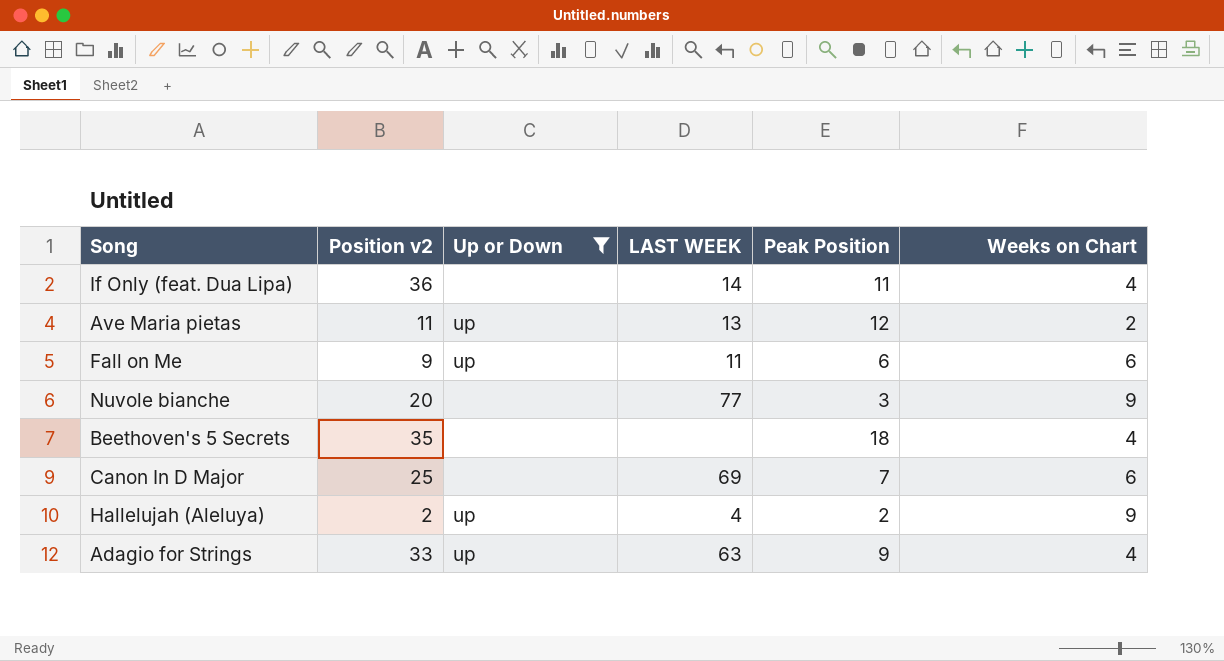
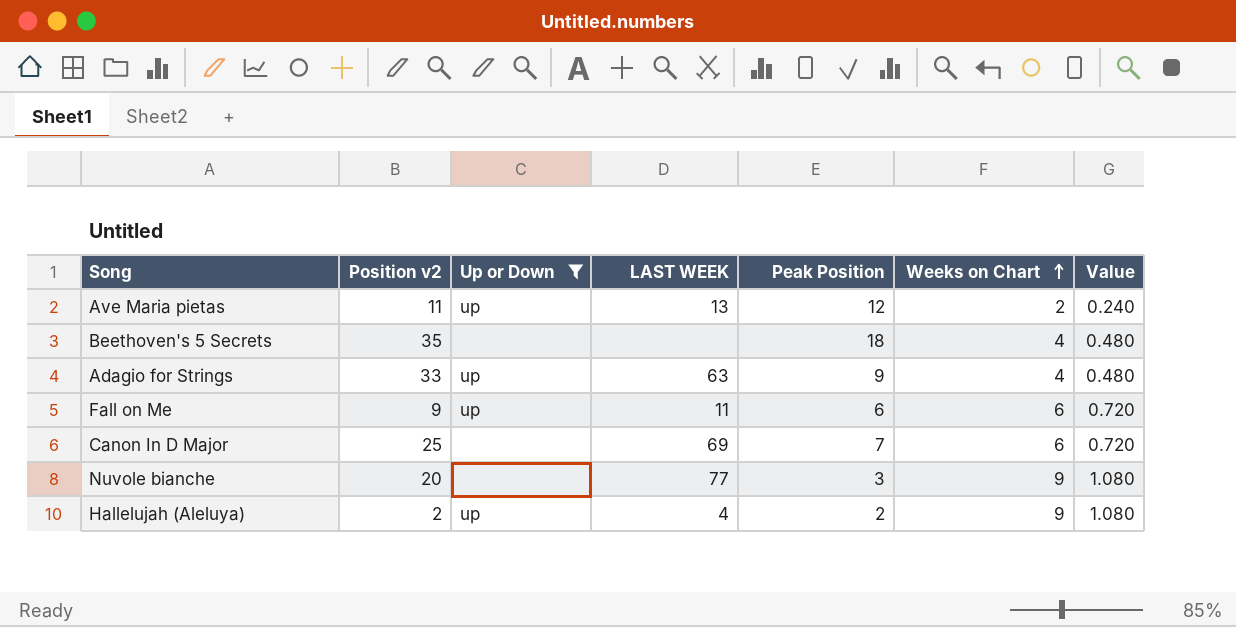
row order: none -> Weeks on Chart ascending
column Value | formula: none -> [Weeks on Chart] * 0.12
row If Only (feat. Dua Lipa): 36 | none | 14 | 11 | 4 -> none

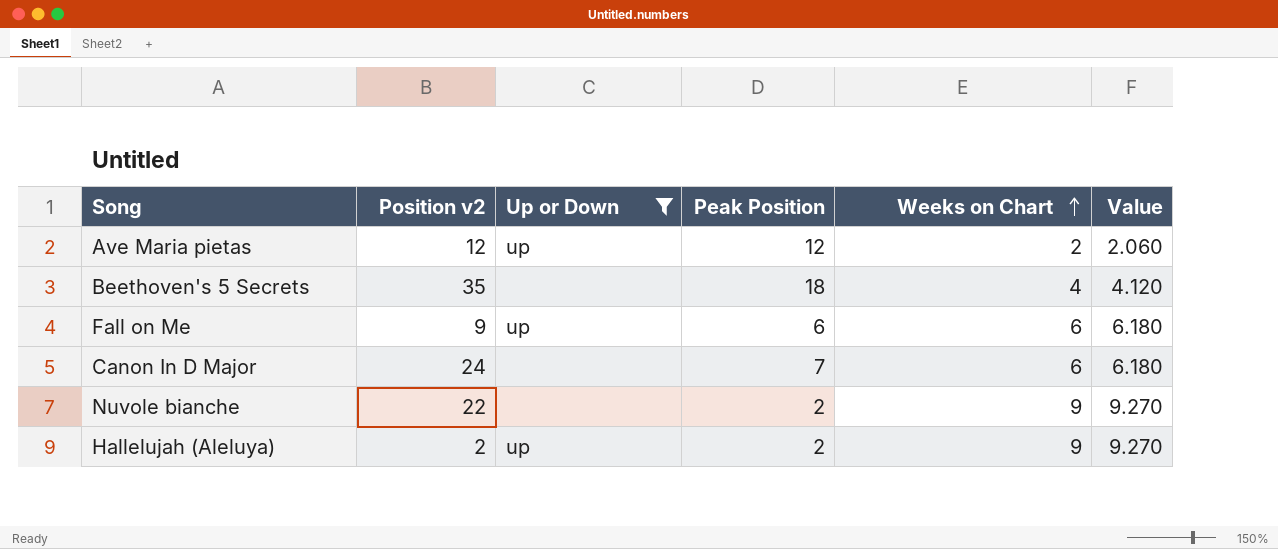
column LAST WEEK | position: 4 -> none
column Value | formula: [Weeks on Chart] * 0.12 -> [Weeks on Chart] * 1.03
row Adagio for Strings: 33 | up | 63 | 9 | 4 | 0.480 -> none
Ave Maria pietas | Position v2: 11 -> 12
Canon In D Major | Position v2: 25 -> 24
Nuvole bianche | Position v2: 20 -> 22
Nuvole bianche | Peak Position: 3 -> 2

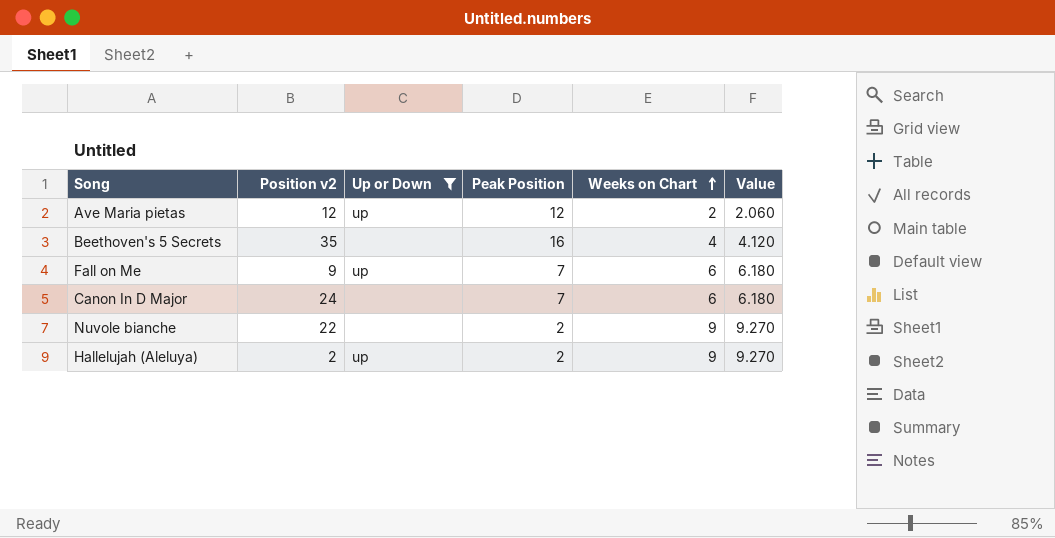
Beethoven's 5 Secrets | Peak Position: 18 -> 16
Fall on Me | Peak Position: 6 -> 7

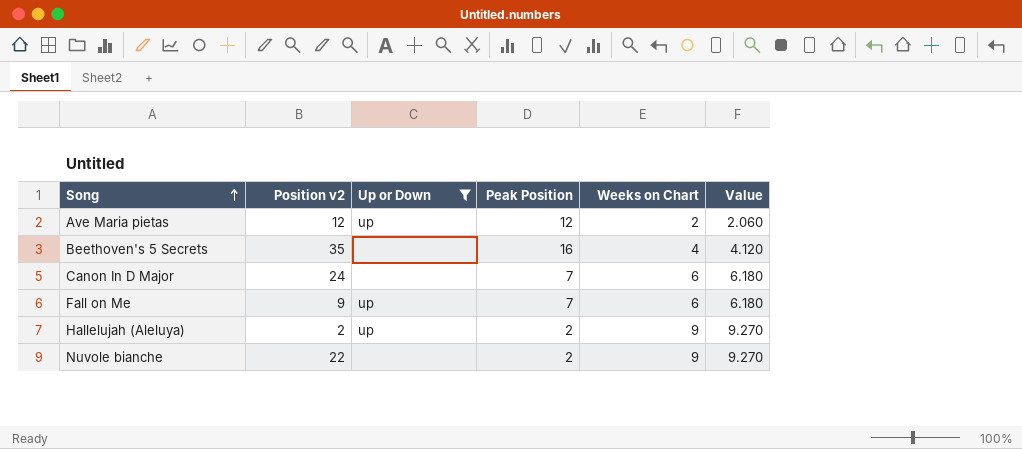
row order: Weeks on Chart ascending -> Song ascending

